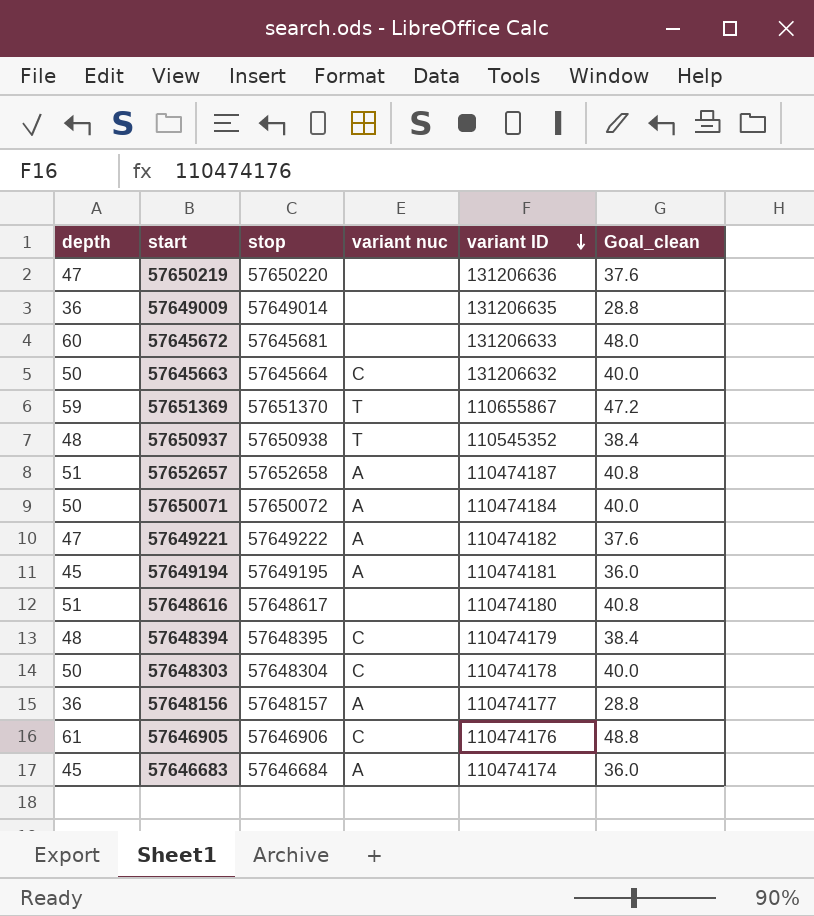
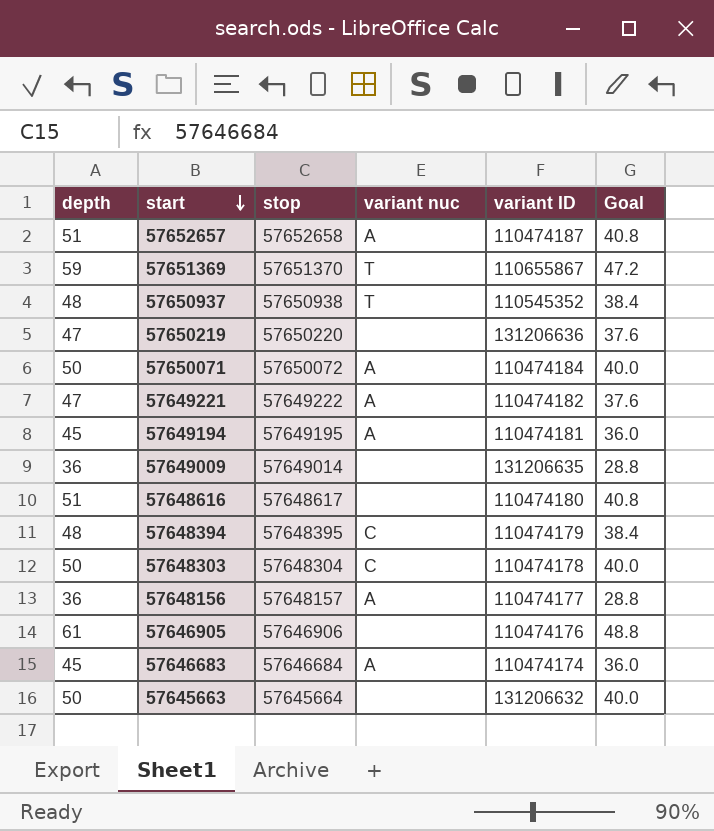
row order: variant ID descending -> start descending
column name: Goal_clean -> Goal
row 57645672: 60 | 57645681 | none | 131206633 | 48.0 -> none
57646905 | variant nuc: C -> none
57645663 | variant nuc: C -> none

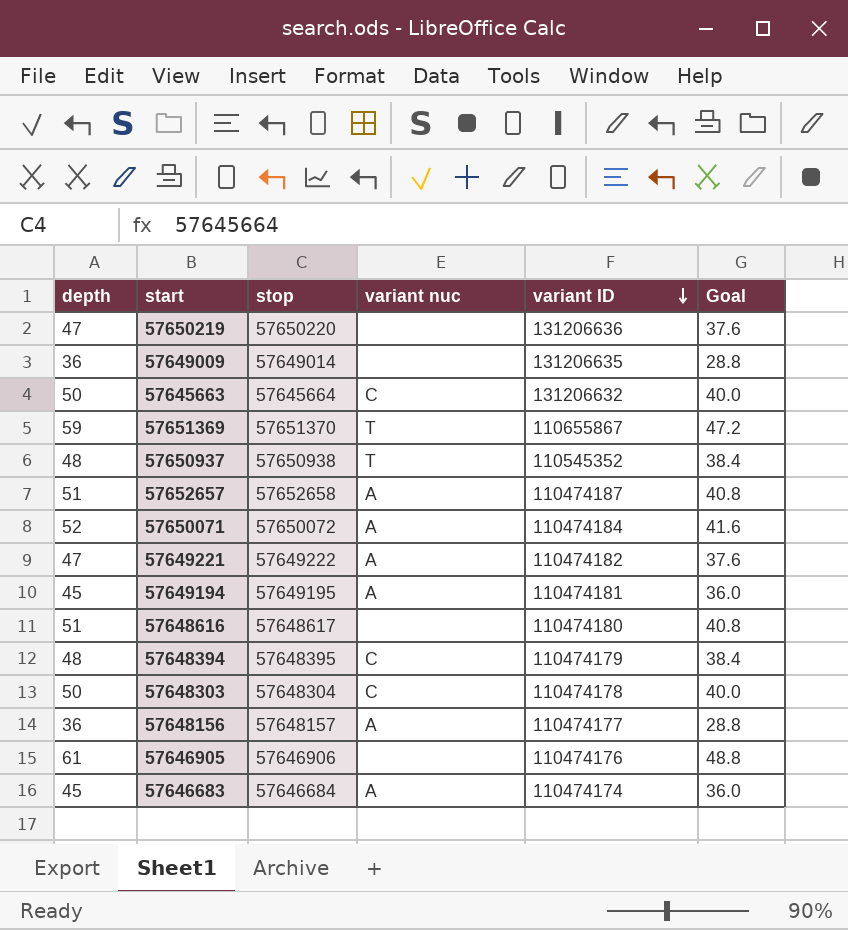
row order: start descending -> variant ID descending
57645663 | variant nuc: none -> C
57650071 | depth: 50 -> 52
57650071 | Goal: 40.0 -> 41.6

